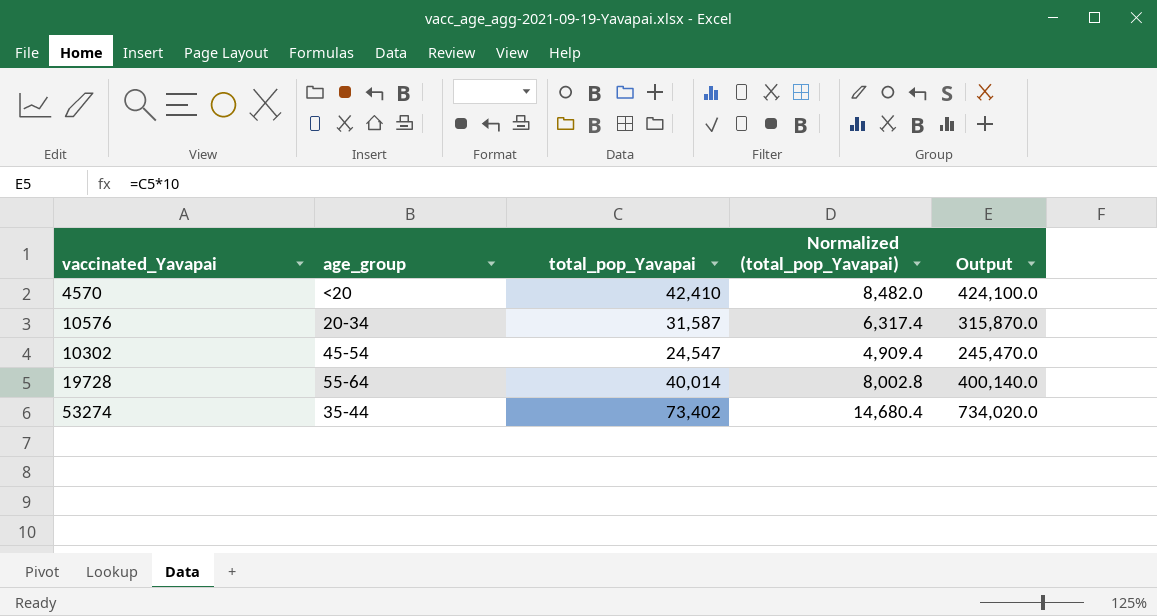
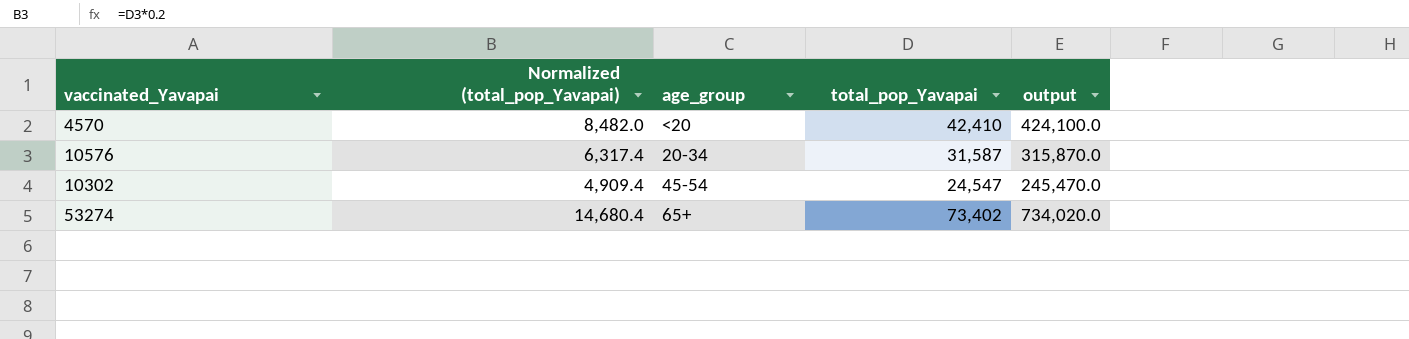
column Normalized (total_pop_Yavapai) | position: 4 -> 2
column name: Output -> output
row 19728: 55-64 | 40,014 | 8,002.8 | 400,140.0 -> none
53274 | age_group: 35-44 -> 65+

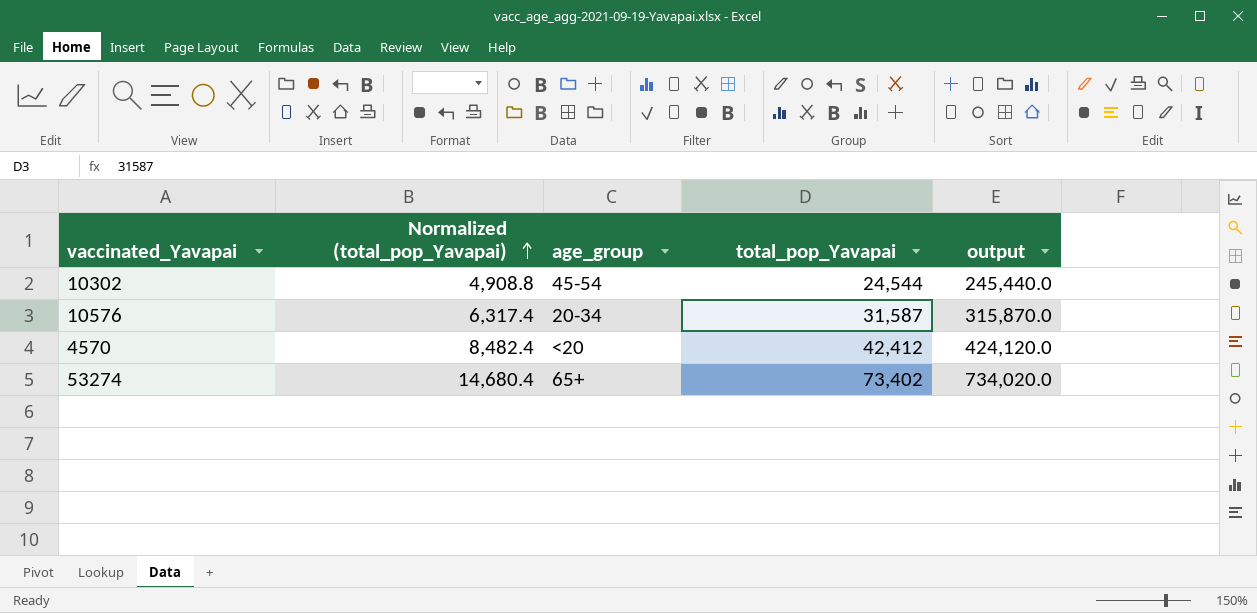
row order: none -> Normalized (total_pop_Yavapai) ascending
10302 | Normalized (total_pop_Yavapai): 4,909.4 -> 4,908.8
10302 | total_pop_Yavapai: 24,547 -> 24,544
10302 | output: 245,470.0 -> 245,440.0
4570 | Normalized (total_pop_Yavapai): 8,482.0 -> 8,482.4
4570 | total_pop_Yavapai: 42,410 -> 42,412
4570 | output: 424,100.0 -> 424,120.0

